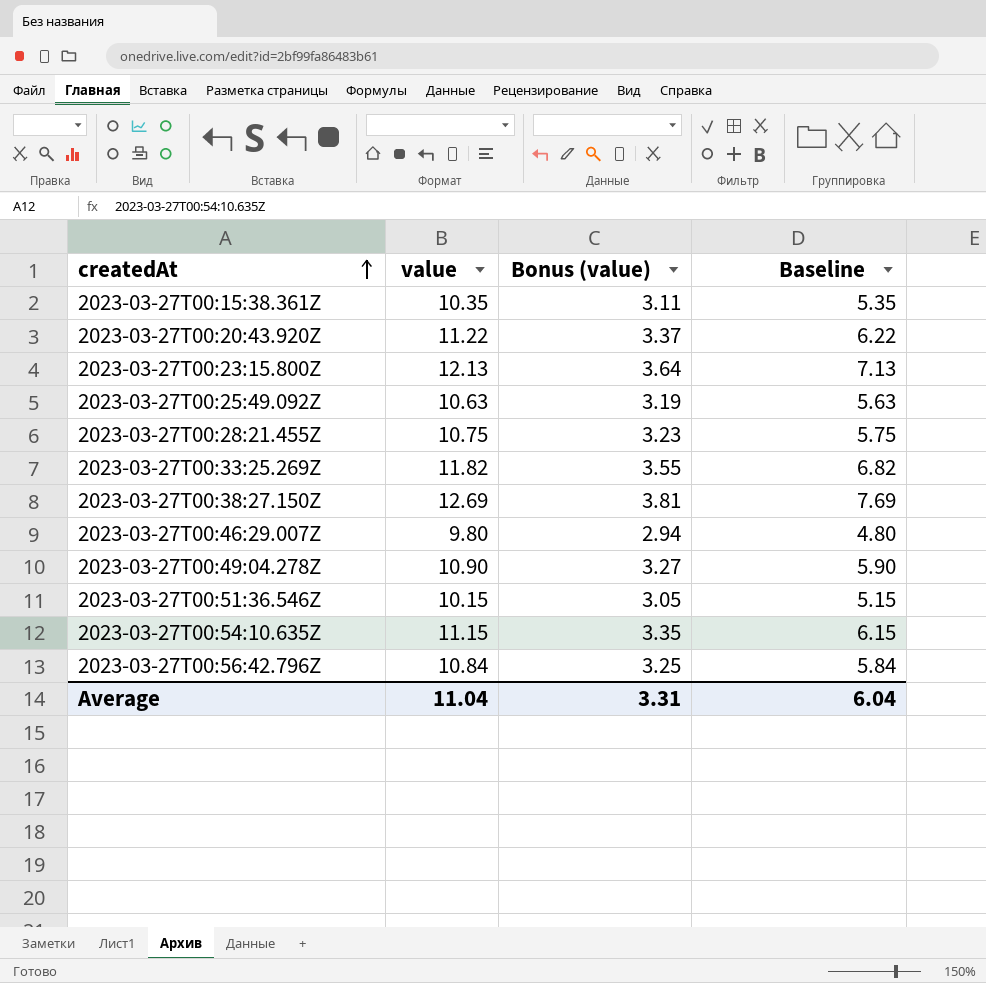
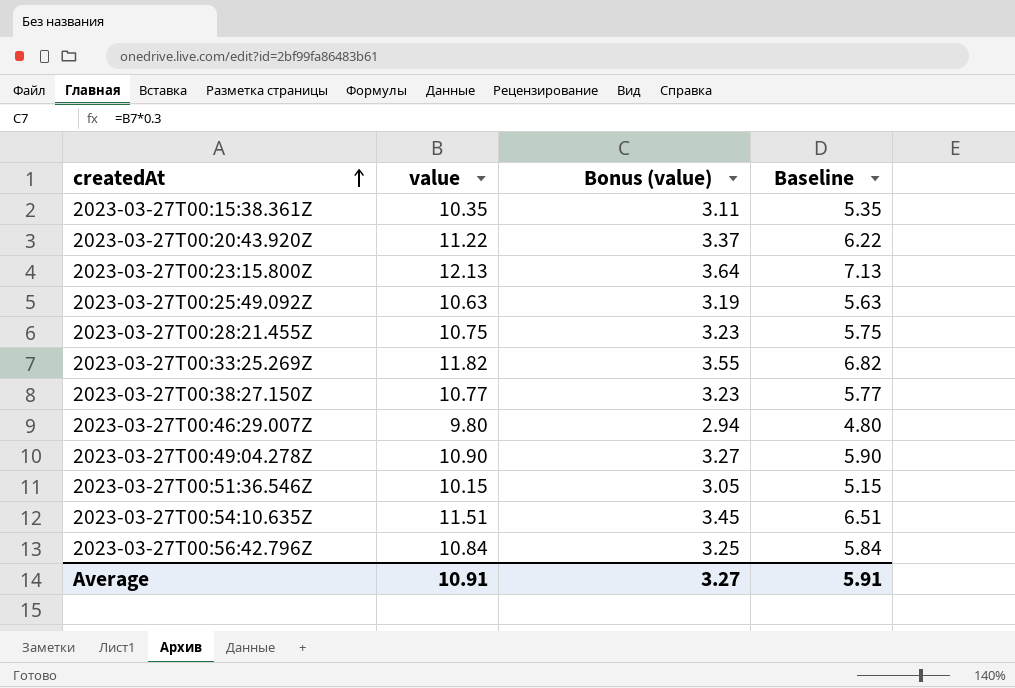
2023-03-27T00:38:27.150Z | value: 12.69 -> 10.77
2023-03-27T00:38:27.150Z | Bonus (value): 3.81 -> 3.23
2023-03-27T00:38:27.150Z | Baseline: 7.69 -> 5.77
2023-03-27T00:54:10.635Z | value: 11.15 -> 11.51
2023-03-27T00:54:10.635Z | Bonus (value): 3.35 -> 3.45
2023-03-27T00:54:10.635Z | Baseline: 6.15 -> 6.51
Average | value: 11.04 -> 10.91
Average | Bonus (value): 3.31 -> 3.27
Average | Baseline: 6.04 -> 5.91

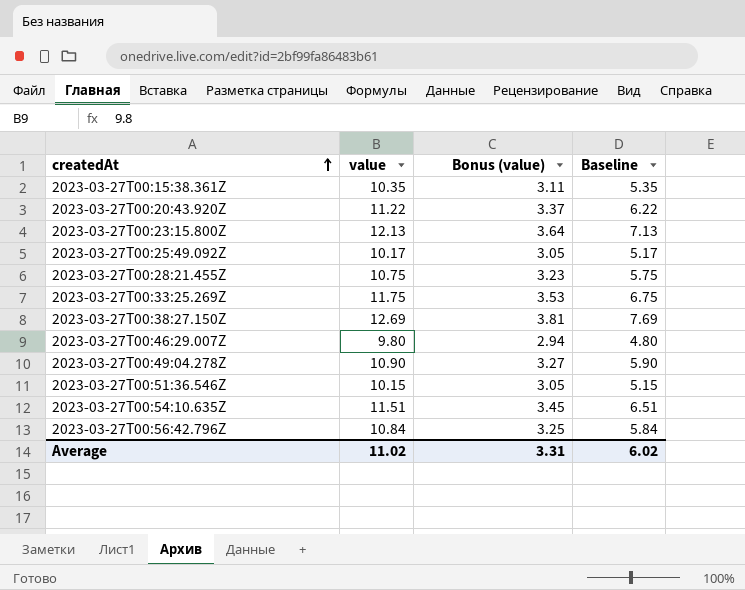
2023-03-27T00:25:49.092Z | value: 10.63 -> 10.17
2023-03-27T00:25:49.092Z | Bonus (value): 3.19 -> 3.05
2023-03-27T00:25:49.092Z | Baseline: 5.63 -> 5.17
2023-03-27T00:33:25.269Z | value: 11.82 -> 11.75
2023-03-27T00:33:25.269Z | Bonus (value): 3.55 -> 3.53
2023-03-27T00:33:25.269Z | Baseline: 6.82 -> 6.75
2023-03-27T00:38:27.150Z | value: 10.77 -> 12.69
2023-03-27T00:38:27.150Z | Bonus (value): 3.23 -> 3.81
2023-03-27T00:38:27.150Z | Baseline: 5.77 -> 7.69
Average | value: 10.91 -> 11.02
Average | Bonus (value): 3.27 -> 3.31
Average | Baseline: 5.91 -> 6.02

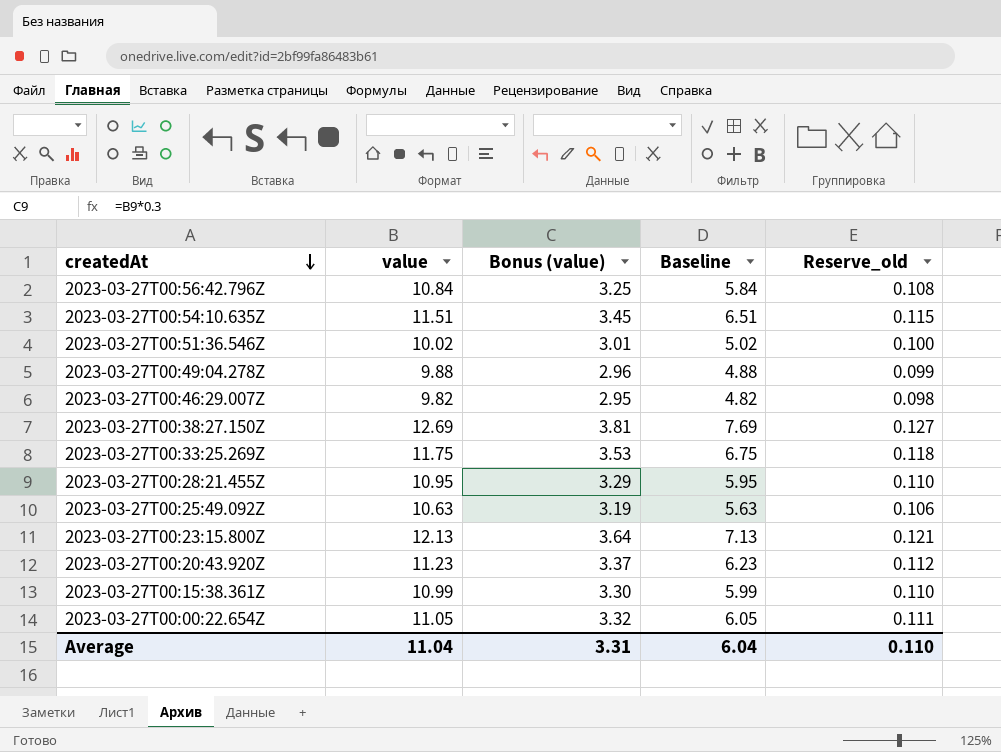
row order: createdAt ascending -> createdAt descending
column Reserve_old | formula: none -> [value] * 0.01
2023-03-27T00:51:36.546Z | value: 10.15 -> 10.02
2023-03-27T00:51:36.546Z | Bonus (value): 3.05 -> 3.01
2023-03-27T00:51:36.546Z | Baseline: 5.15 -> 5.02
2023-03-27T00:49:04.278Z | value: 10.90 -> 9.88
2023-03-27T00:49:04.278Z | Bonus (value): 3.27 -> 2.96
2023-03-27T00:49:04.278Z | Baseline: 5.90 -> 4.88
2023-03-27T00:46:29.007Z | value: 9.80 -> 9.82
2023-03-27T00:46:29.007Z | Bonus (value): 2.94 -> 2.95
2023-03-27T00:46:29.007Z | Baseline: 4.80 -> 4.82
2023-03-27T00:28:21.455Z | value: 10.75 -> 10.95
2023-03-27T00:28:21.455Z | Bonus (value): 3.23 -> 3.29
2023-03-27T00:28:21.455Z | Baseline: 5.75 -> 5.95
2023-03-27T00:25:49.092Z | value: 10.17 -> 10.63
2023-03-27T00:25:49.092Z | Bonus (value): 3.05 -> 3.19
2023-03-27T00:25:49.092Z | Baseline: 5.17 -> 5.63
2023-03-27T00:20:43.920Z | value: 11.22 -> 11.23
2023-03-27T00:20:43.920Z | Baseline: 6.22 -> 6.23
2023-03-27T00:15:38.361Z | value: 10.35 -> 10.99
2023-03-27T00:15:38.361Z | Bonus (value): 3.11 -> 3.30
2023-03-27T00:15:38.361Z | Baseline: 5.35 -> 5.99
row 2023-03-27T00:00:22.654Z: none -> 11.05 | 3.32 | 6.05 | 0.111
Average | value: 11.02 -> 11.04
Average | Baseline: 6.02 -> 6.04

